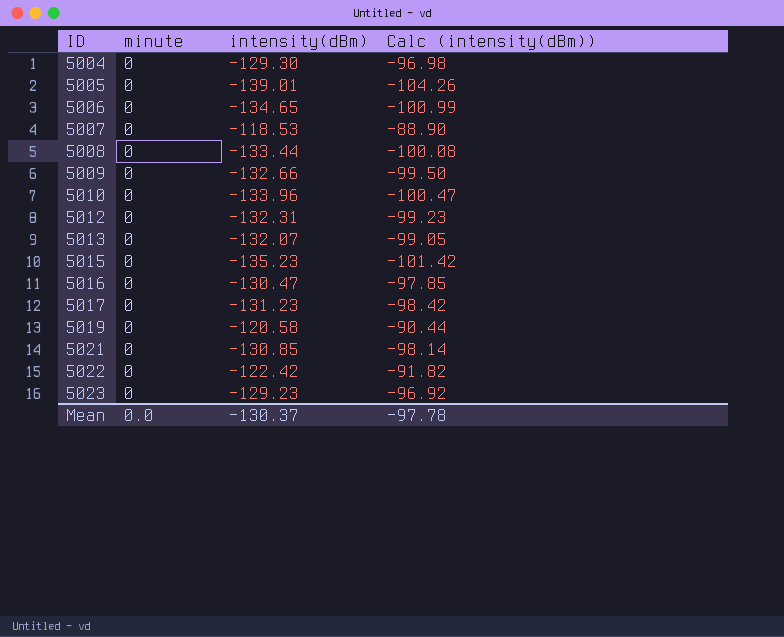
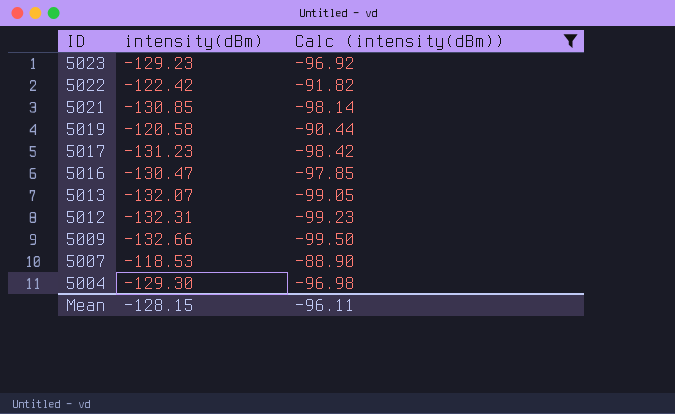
filter: none -> Calc (intensity(dBm)) >= -99.50
row order: ID ascending -> ID descending
column minute | position: 2 -> none
Mean | intensity(dBm): -130.37 -> -128.15
Mean | Calc (intensity(dBm)): -97.78 -> -96.11

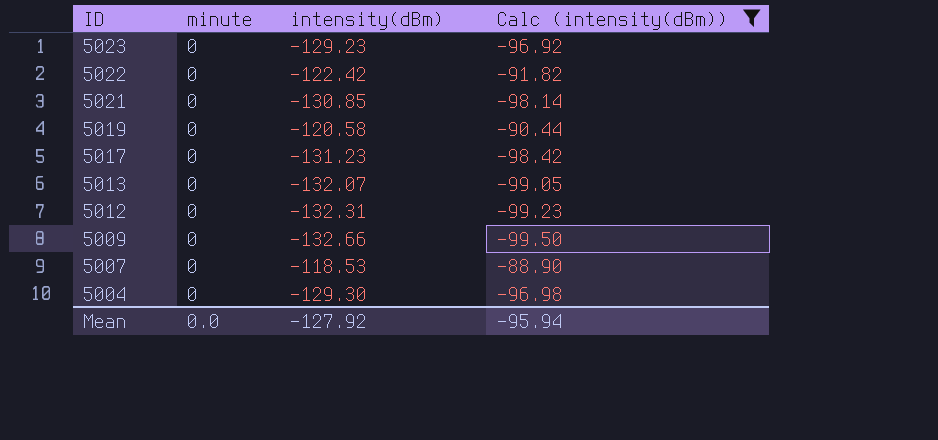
column minute | position: none -> 2
row 5016: -130.47 | -97.85 -> none
Mean | intensity(dBm): -128.15 -> -127.92
Mean | Calc (intensity(dBm)): -96.11 -> -95.94

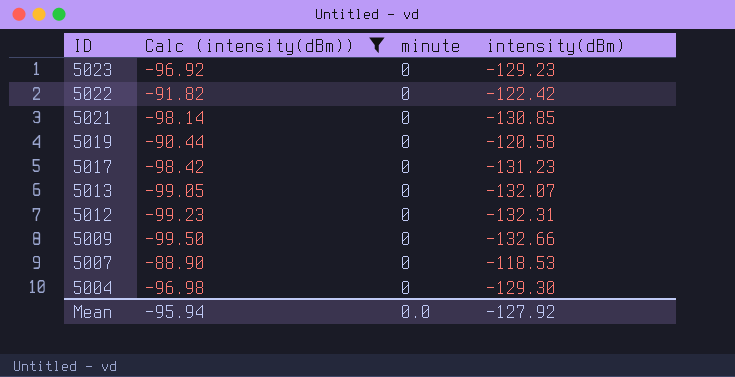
column Calc (intensity(dBm)) | position: 4 -> 2

